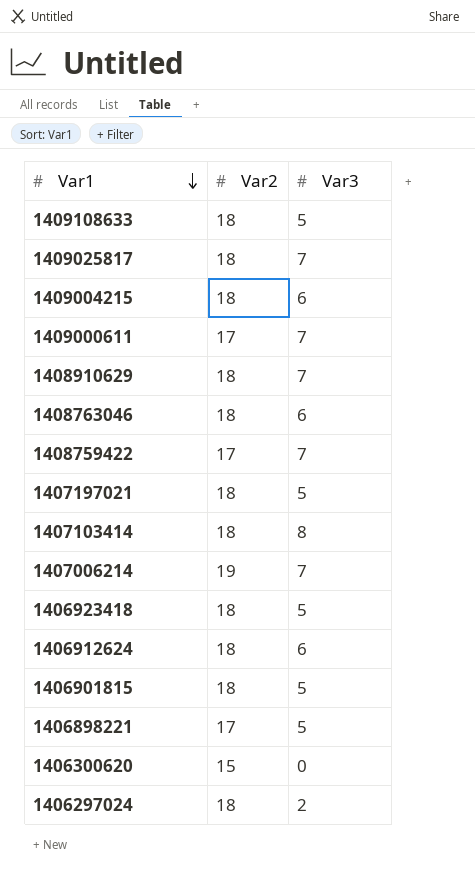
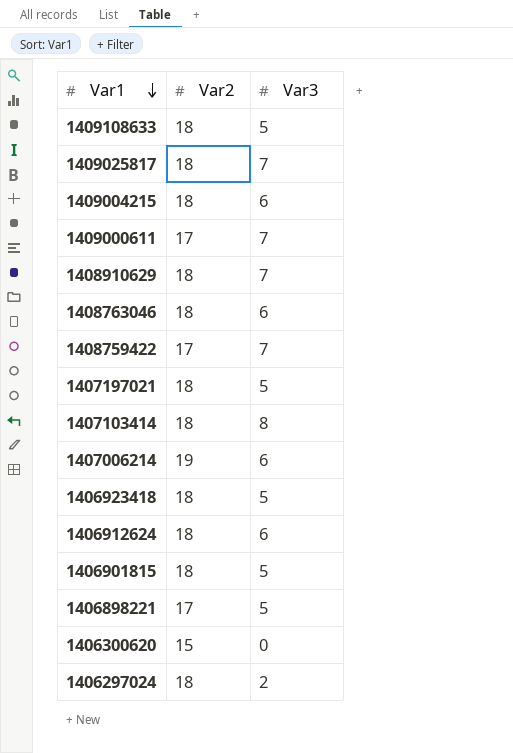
1407006214 | Var3: 7 -> 6

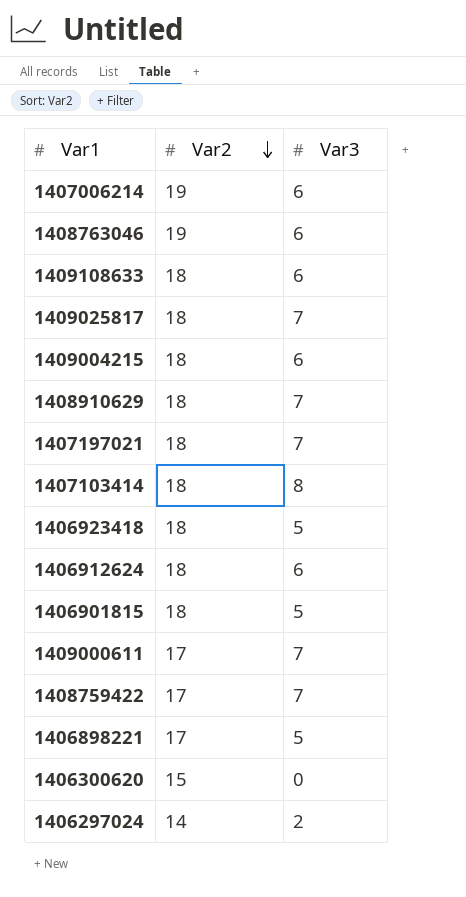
row order: Var1 descending -> Var2 descending
1408763046 | Var2: 18 -> 19
1409108633 | Var3: 5 -> 6
1407197021 | Var3: 5 -> 7
1406297024 | Var2: 18 -> 14

